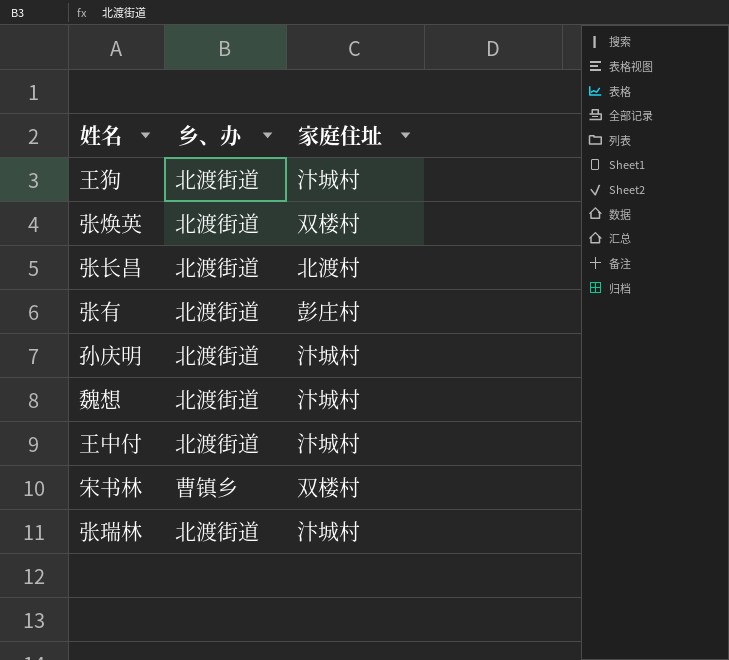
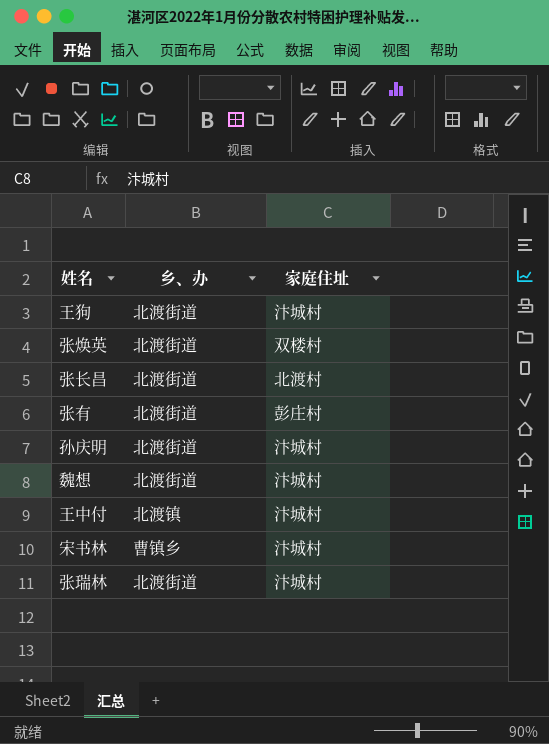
王中付 | 乡、办: 北渡街道 -> 北渡镇
宋书林 | 家庭住址: 双楼村 -> 汴城村

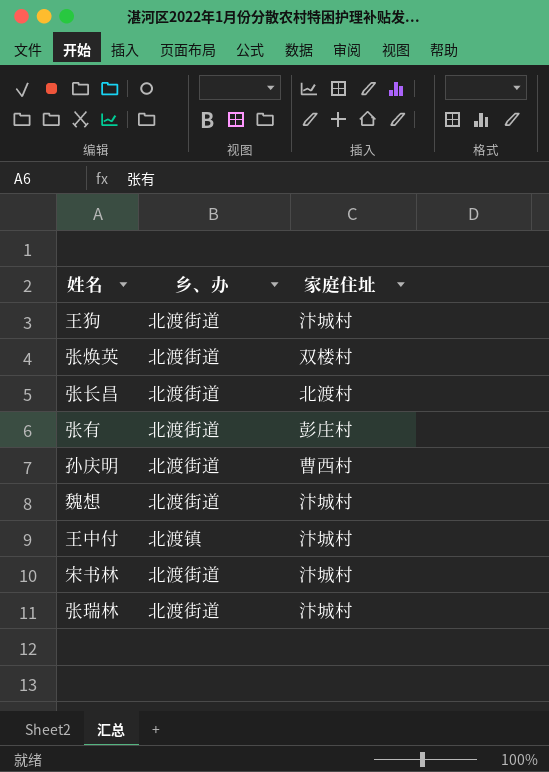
孙庆明 | 家庭住址: 汴城村 -> 曹西村
宋书林 | 乡、办: 曹镇乡 -> 北渡街道

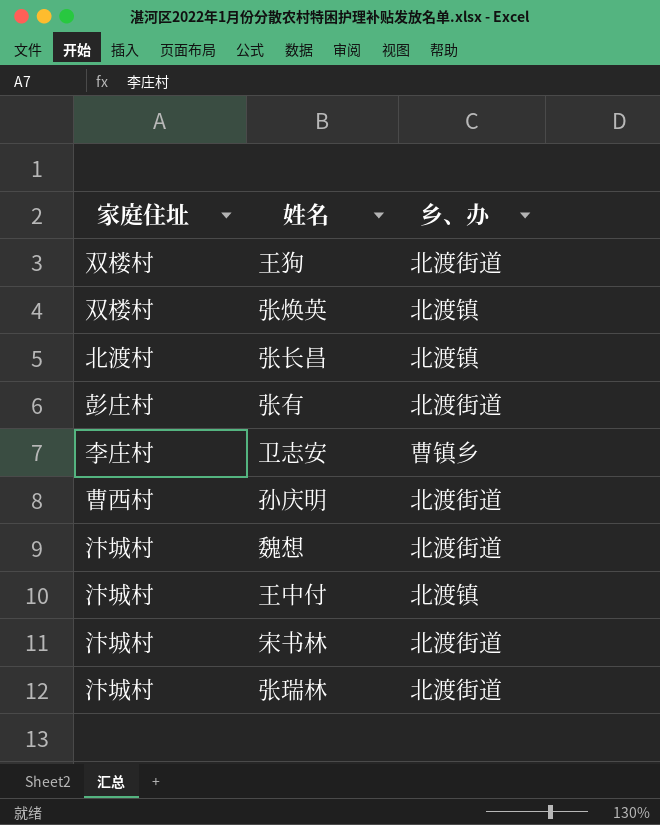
column 家庭住址 | position: 3 -> 1
王狗 | 家庭住址: 汴城村 -> 双楼村
张焕英 | 乡、办: 北渡街道 -> 北渡镇
张长昌 | 乡、办: 北渡街道 -> 北渡镇
row 卫志安: none -> 李庄村 | 曹镇乡

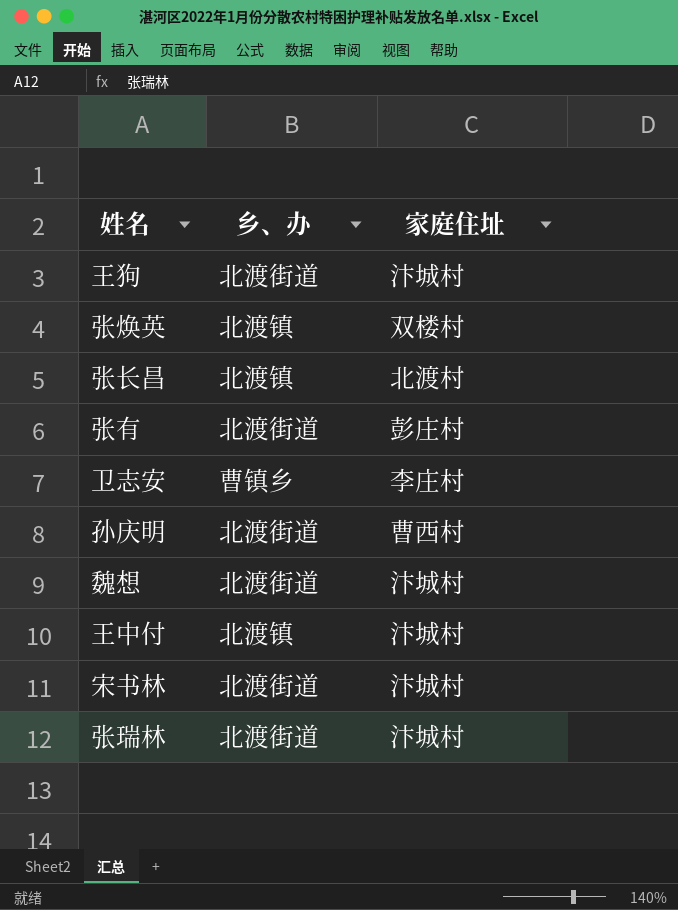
column 家庭住址 | position: 1 -> 3
王狗 | 家庭住址: 双楼村 -> 汴城村

